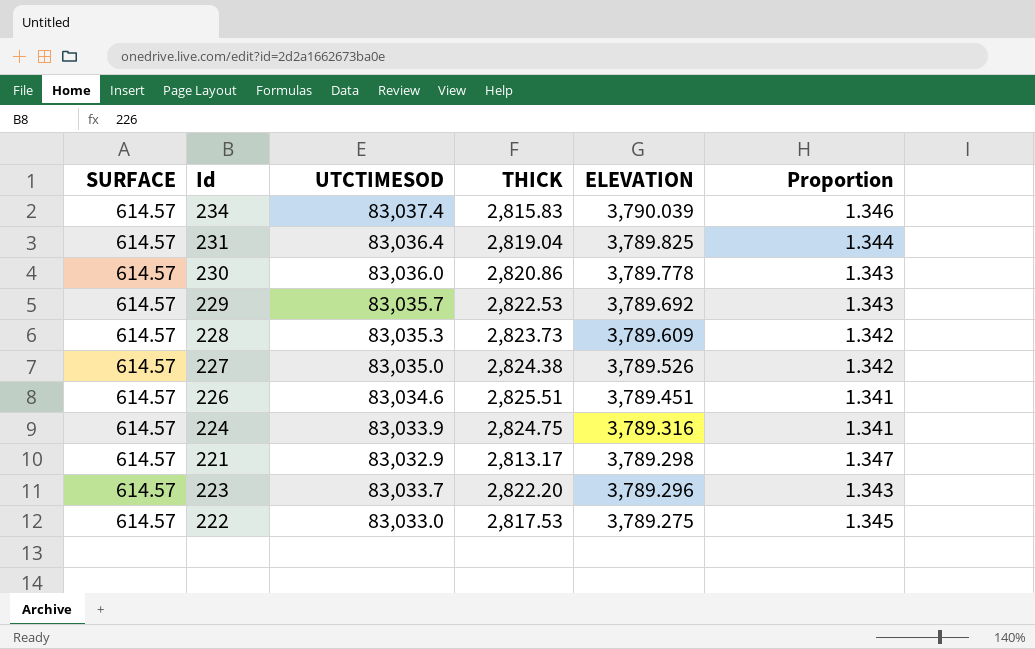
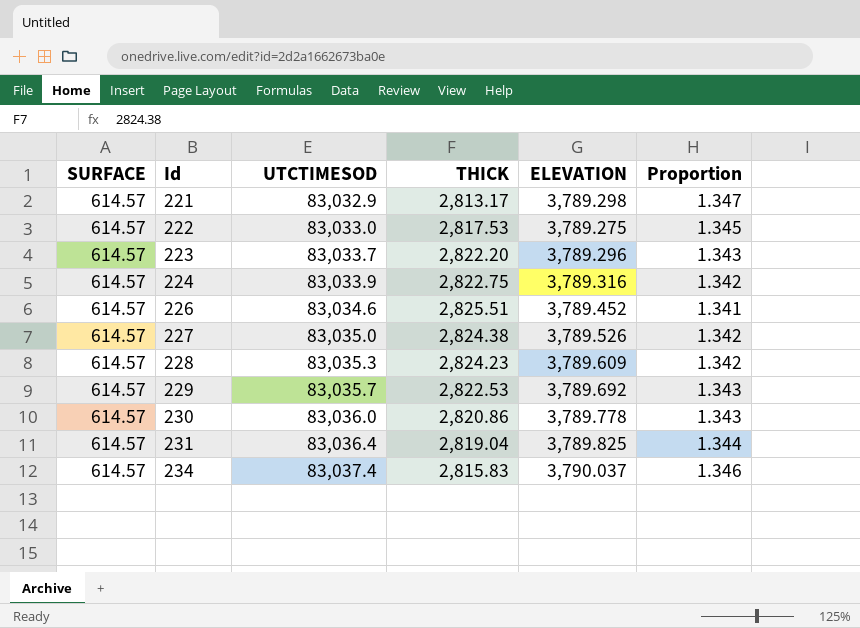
row order: ELEVATION descending -> Id ascending
224 | THICK: 2,824.75 -> 2,822.75
224 | Proportion: 1.341 -> 1.342
226 | ELEVATION: 3,789.451 -> 3,789.452
228 | THICK: 2,823.73 -> 2,824.23
234 | ELEVATION: 3,790.039 -> 3,790.037

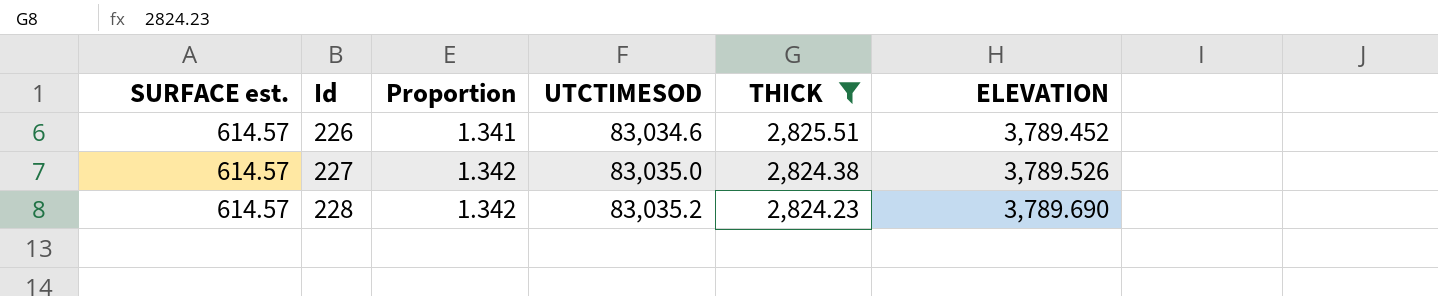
filter: none -> THICK >= 2,824.23
column name: SURFACE -> SURFACE est.
column Proportion | position: 6 -> 3
228 | UTCTIMESOD: 83,035.3 -> 83,035.2
228 | ELEVATION: 3,789.609 -> 3,789.690

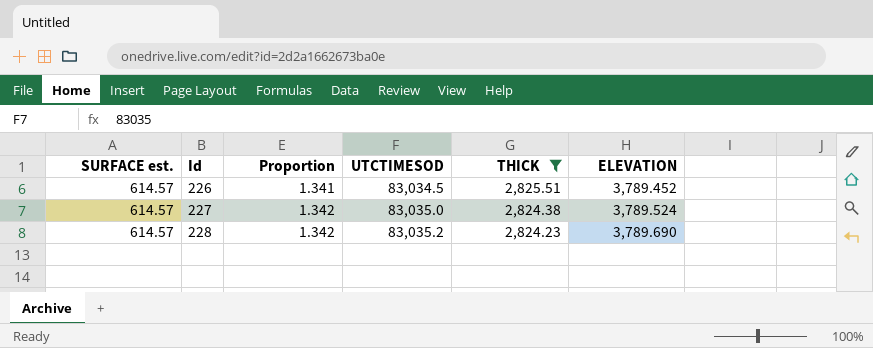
226 | UTCTIMESOD: 83,034.6 -> 83,034.5
227 | ELEVATION: 3,789.526 -> 3,789.524

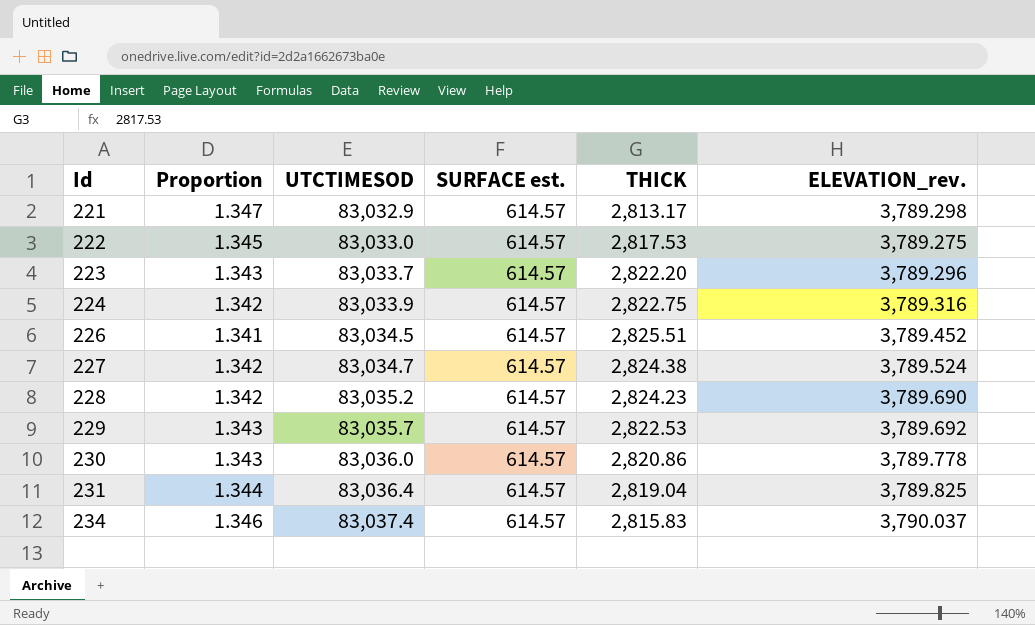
filter: THICK >= 2,824.23 -> none
column SURFACE est. | position: 1 -> 4
column name: ELEVATION -> ELEVATION_rev.
227 | UTCTIMESOD: 83,035.0 -> 83,034.7

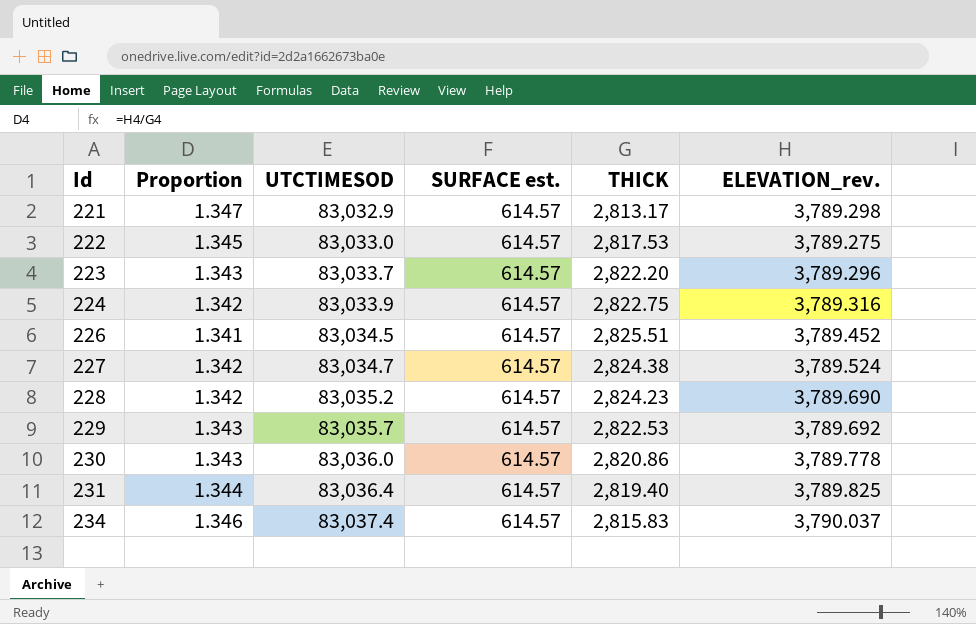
231 | THICK: 2,819.04 -> 2,819.40

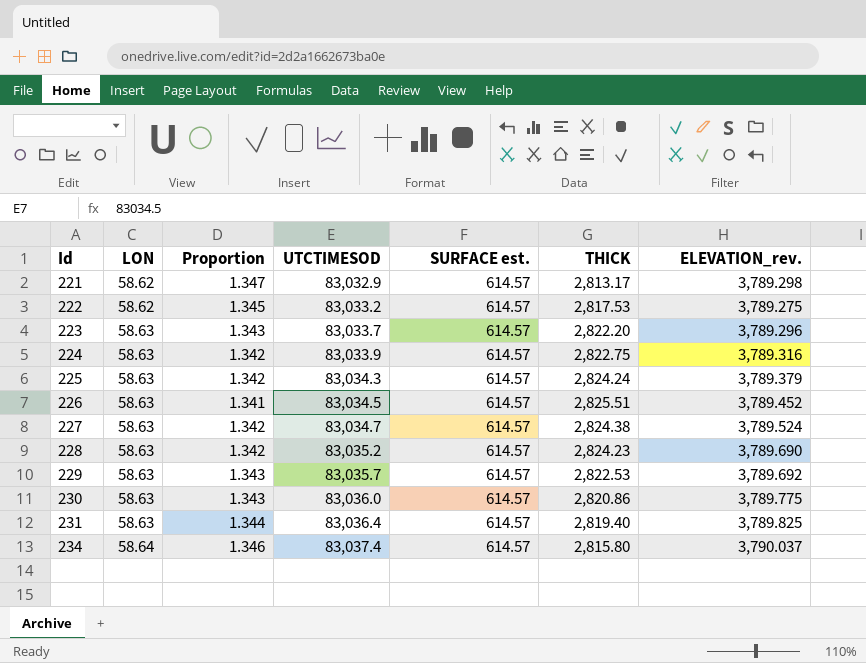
column LON | position: none -> 2
222 | UTCTIMESOD: 83,033.0 -> 83,033.2
row 225: none -> 58.63 | 1.342 | 83,034.3 | 614.57 | 2,824.24 | 3,789.379
230 | ELEVATION_rev.: 3,789.778 -> 3,789.775
234 | THICK: 2,815.83 -> 2,815.80

